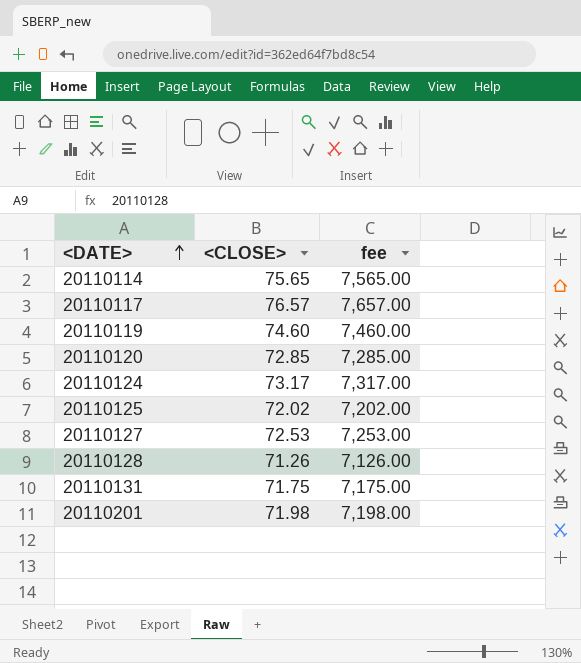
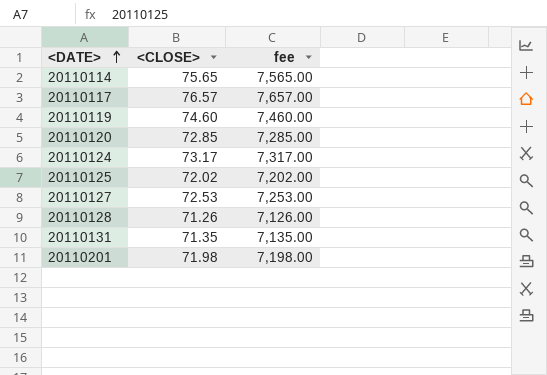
20110131 | <CLOSE>: 71.75 -> 71.35
20110131 | fee: 7,175.00 -> 7,135.00

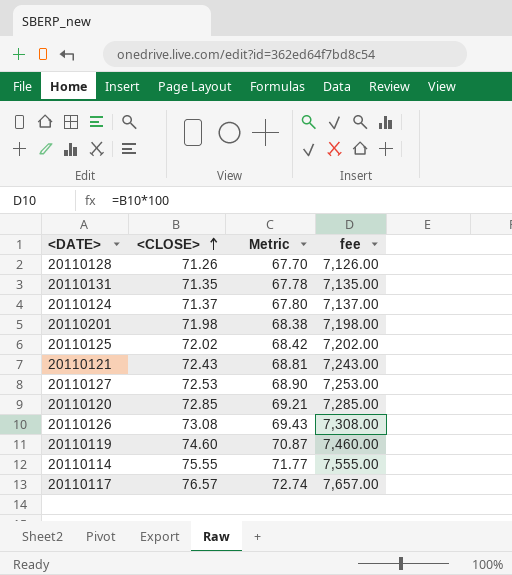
row order: <DATE> ascending -> <CLOSE> ascending
column Metric | formula: none -> [<CLOSE>] * 0.95
20110124 | <CLOSE>: 73.17 -> 71.37
20110124 | fee: 7,317.00 -> 7,137.00
row 20110121: none -> 72.43 | 68.81 | 7,243.00
row 20110126: none -> 73.08 | 69.43 | 7,308.00
20110114 | <CLOSE>: 75.65 -> 75.55
20110114 | fee: 7,565.00 -> 7,555.00

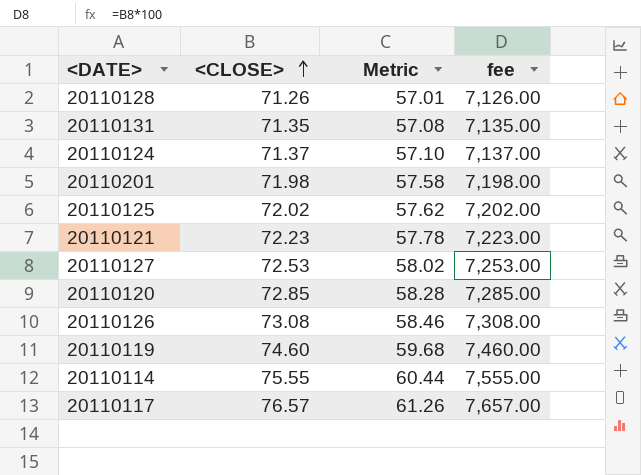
column Metric | formula: [<CLOSE>] * 0.95 -> [<CLOSE>] * 0.8
20110121 | <CLOSE>: 72.43 -> 72.23
20110121 | fee: 7,243.00 -> 7,223.00

